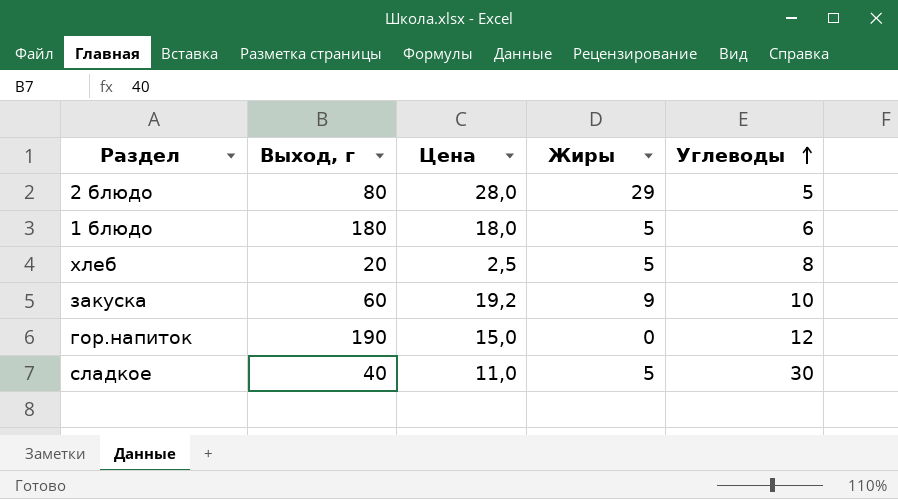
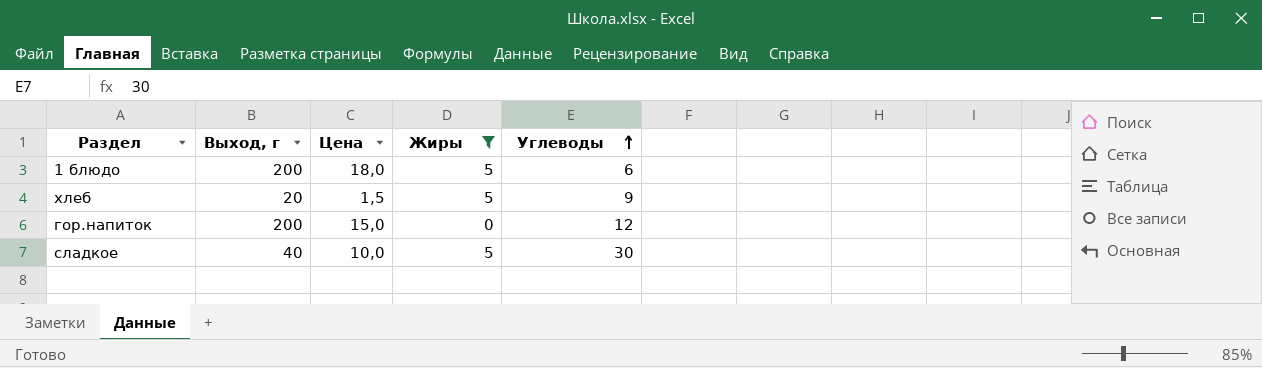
filter: none -> Жиры <= 5
1 блюдо | Выход, г: 180 -> 200
хлеб | Цена: 2,5 -> 1,5
хлеб | Углеводы: 8 -> 9
гор.напиток | Выход, г: 190 -> 200
сладкое | Цена: 11,0 -> 10,0

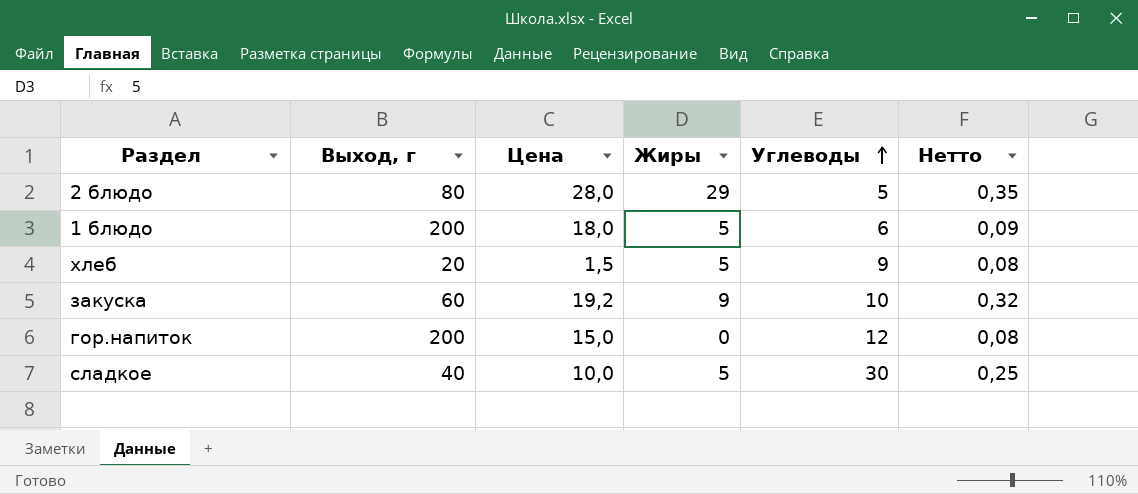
filter: Жиры <= 5 -> none
column Нетто | formula: none -> [Цена] / [Выход, г]

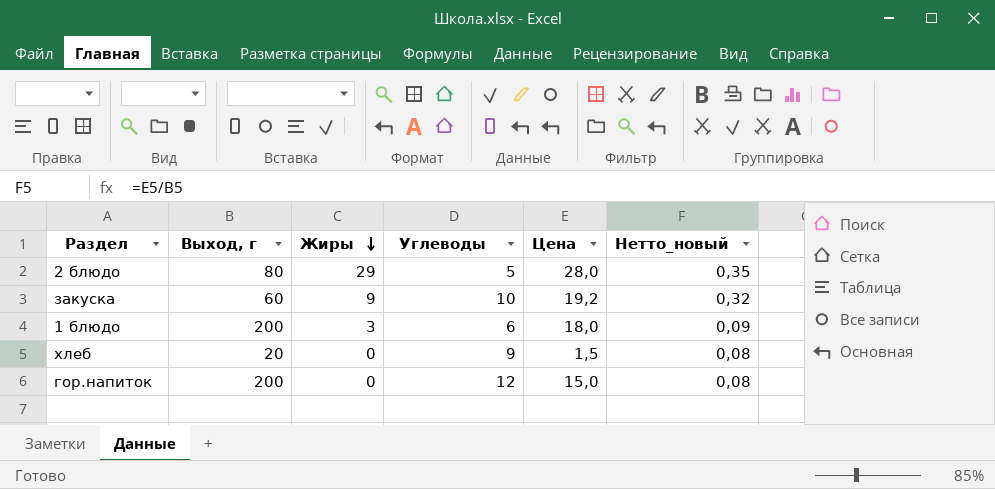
row order: Углеводы ascending -> Жиры descending
column Цена | position: 3 -> 5
column name: Нетто -> Нетто_новый
row сладкое: 40 | 10,0 | 5 | 30 | 0,25 -> none
1 блюдо | Жиры: 5 -> 3
хлеб | Жиры: 5 -> 0

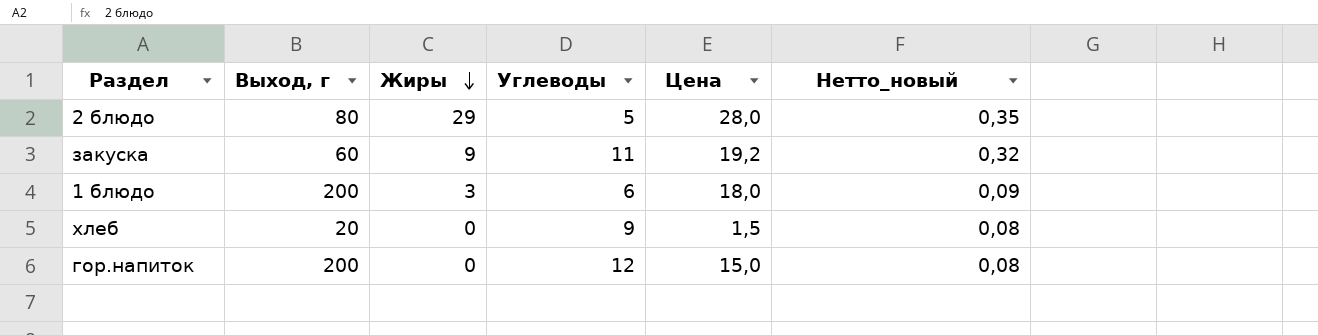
закуска | Углеводы: 10 -> 11

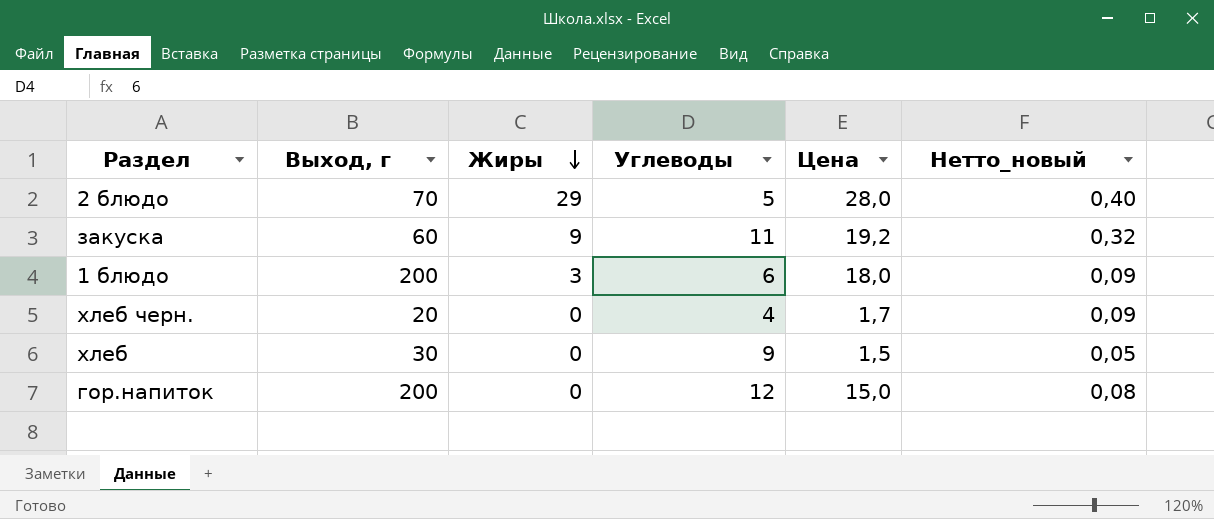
2 блюдо | Выход, г: 80 -> 70
2 блюдо | Нетто_новый: 0,35 -> 0,40
row хлеб черн.: none -> 20 | 0 | 4 | 1,7 | 0,09
хлеб | Выход, г: 20 -> 30
хлеб | Нетто_новый: 0,08 -> 0,05

